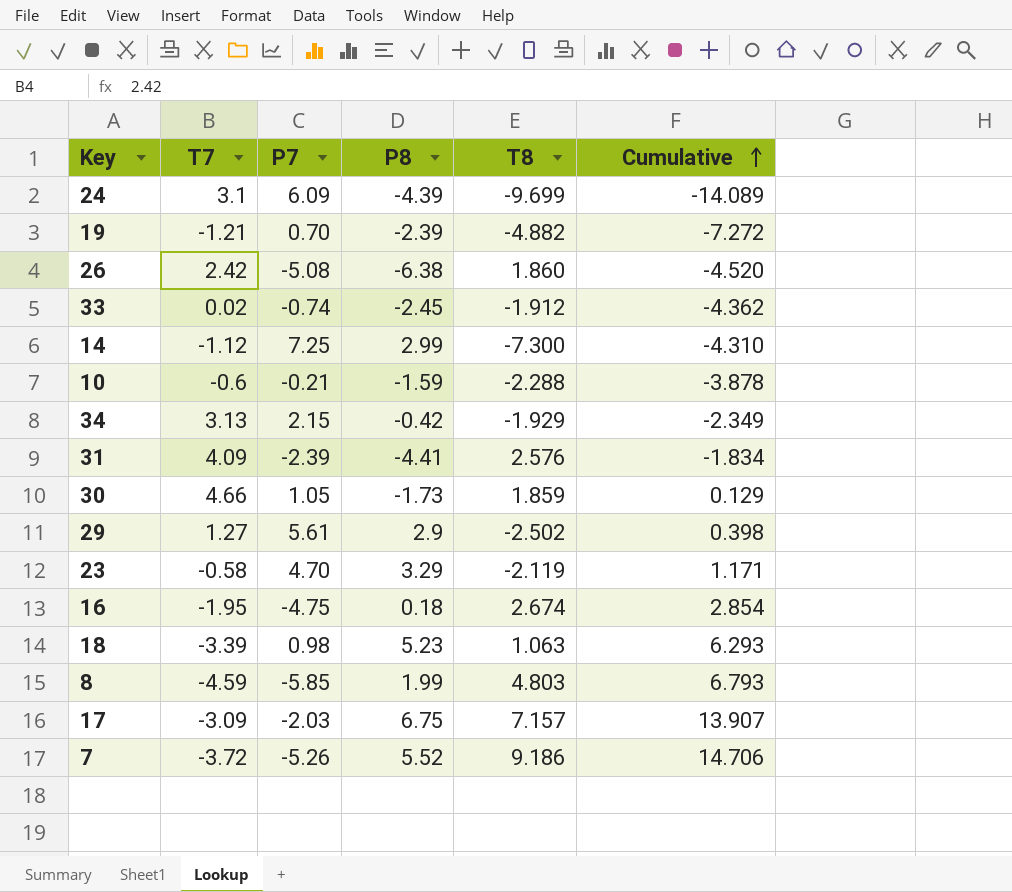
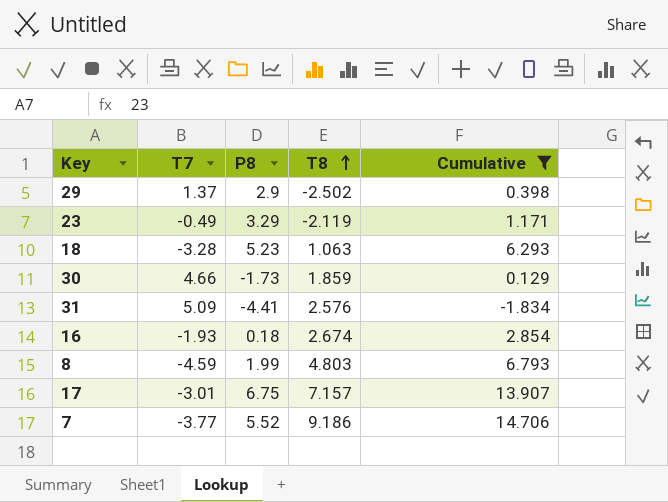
filter: none -> Cumulative >= -1.834
row order: Cumulative ascending -> T8 ascending
column P7 | position: 3 -> none
29 | T7: 1.27 -> 1.37
23 | T7: -0.58 -> -0.49
18 | T7: -3.39 -> -3.28
31 | T7: 4.09 -> 5.09
16 | T7: -1.95 -> -1.93
17 | T7: -3.09 -> -3.01
7 | T7: -3.72 -> -3.77

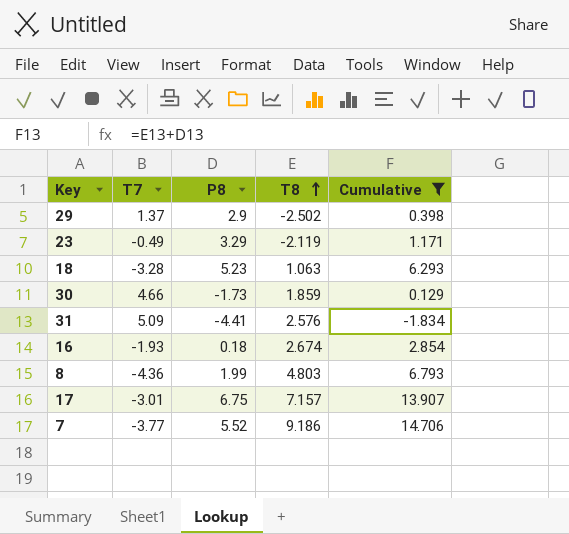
8 | T7: -4.59 -> -4.36

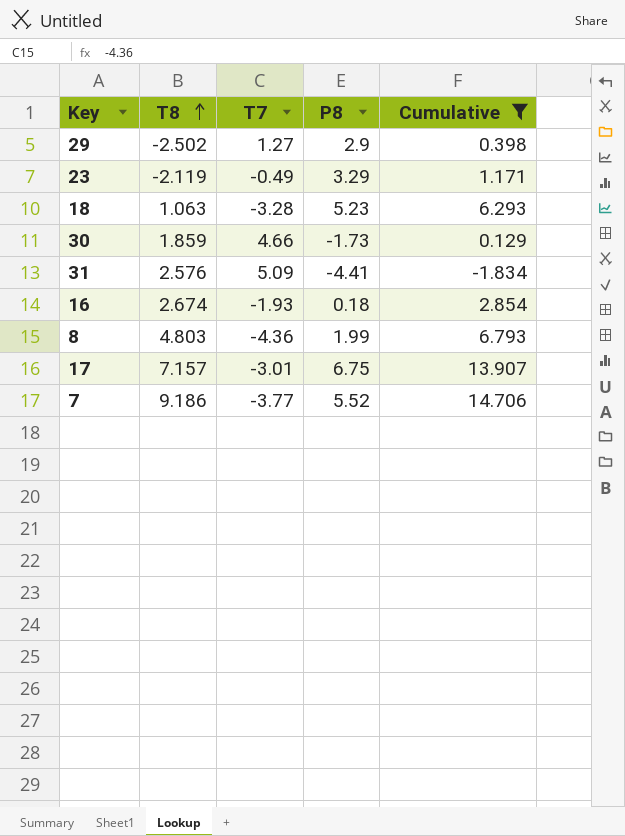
column T8 | position: 4 -> 2
29 | T7: 1.37 -> 1.27

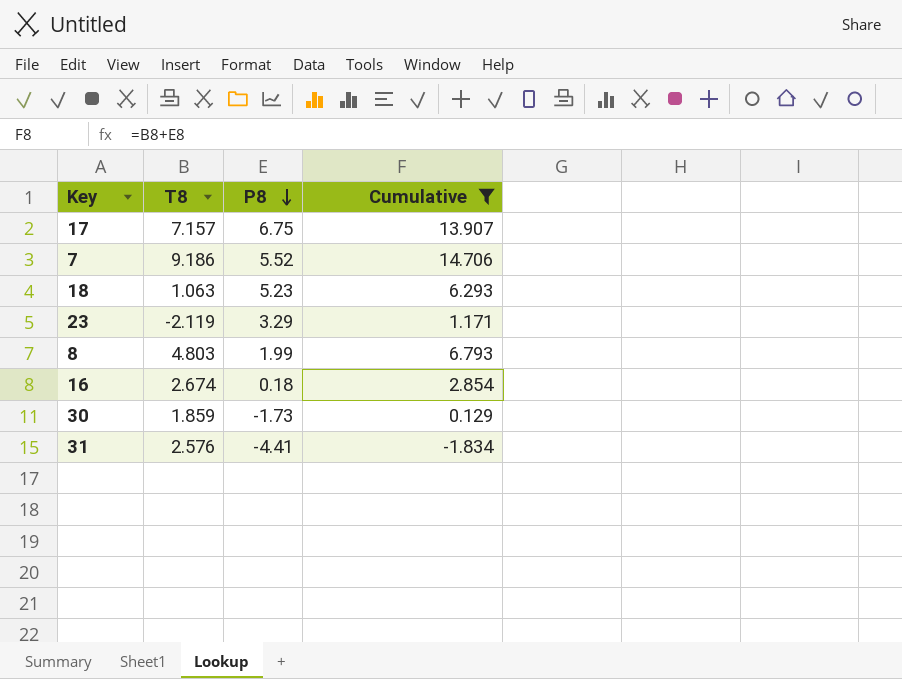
row order: T8 ascending -> P8 descending
column T7 | position: 3 -> none
row 29: -2.502 | 1.27 | 2.9 | 0.398 -> none

